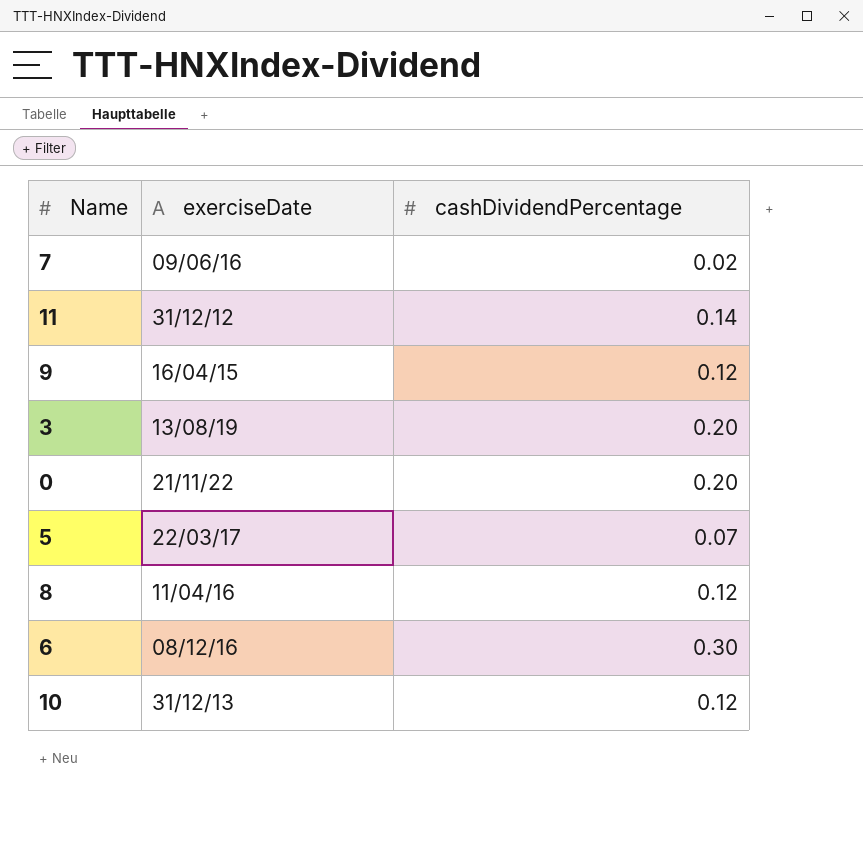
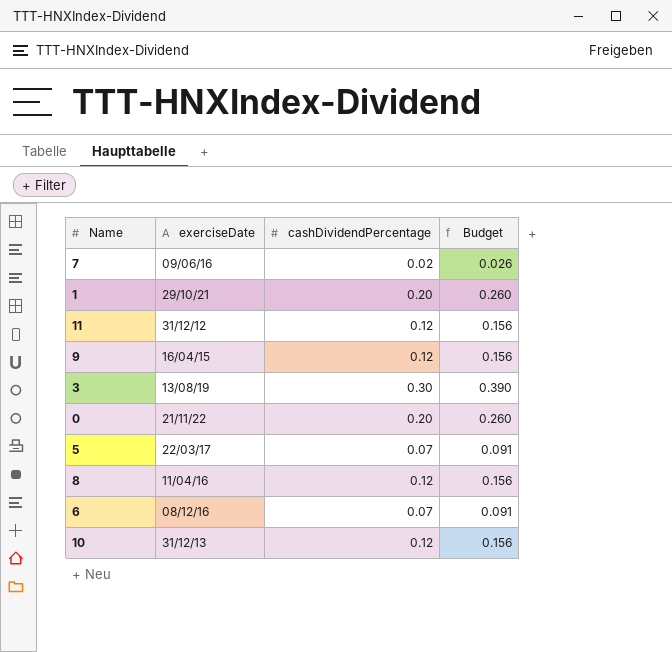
column Budget | formula: none -> [cashDividendPercentage] * 1.3
row 1: none -> 29/10/21 | 0.20 | 0.260
11 | cashDividendPercentage: 0.14 -> 0.12
3 | cashDividendPercentage: 0.20 -> 0.30
6 | cashDividendPercentage: 0.30 -> 0.07

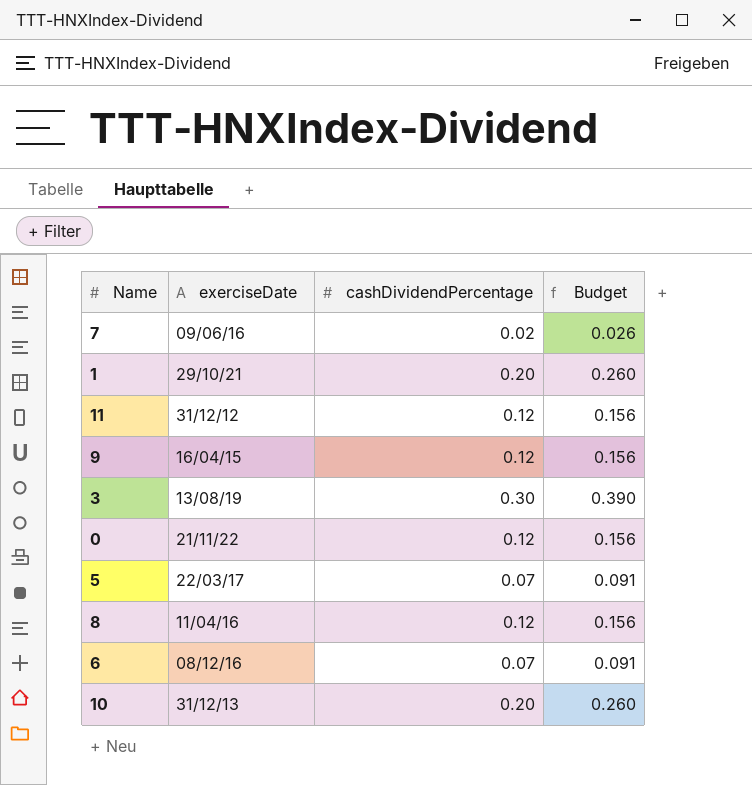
0 | cashDividendPercentage: 0.20 -> 0.12
0 | Budget: 0.260 -> 0.156
10 | cashDividendPercentage: 0.12 -> 0.20
10 | Budget: 0.156 -> 0.260

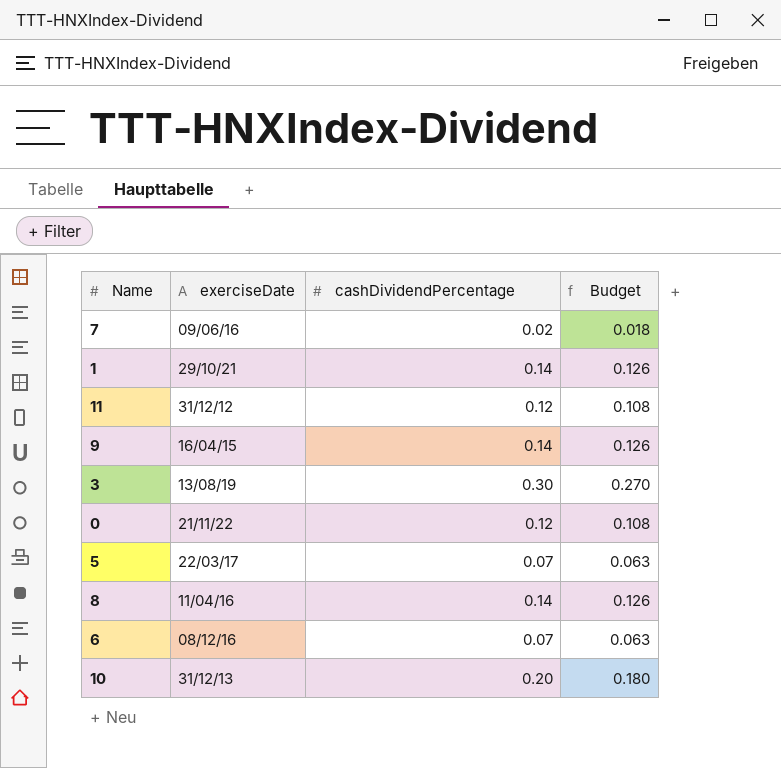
column Budget | formula: [cashDividendPercentage] * 1.3 -> [cashDividendPercentage] * 0.9
1 | cashDividendPercentage: 0.20 -> 0.14
9 | cashDividendPercentage: 0.12 -> 0.14
8 | cashDividendPercentage: 0.12 -> 0.14

